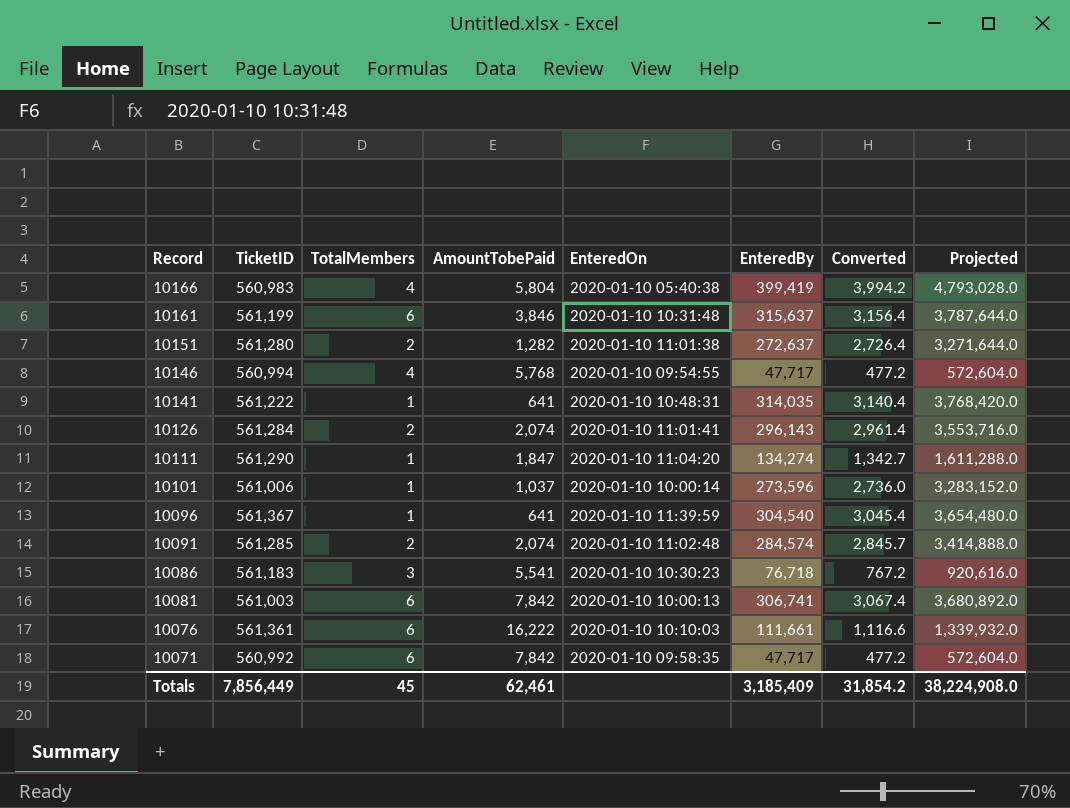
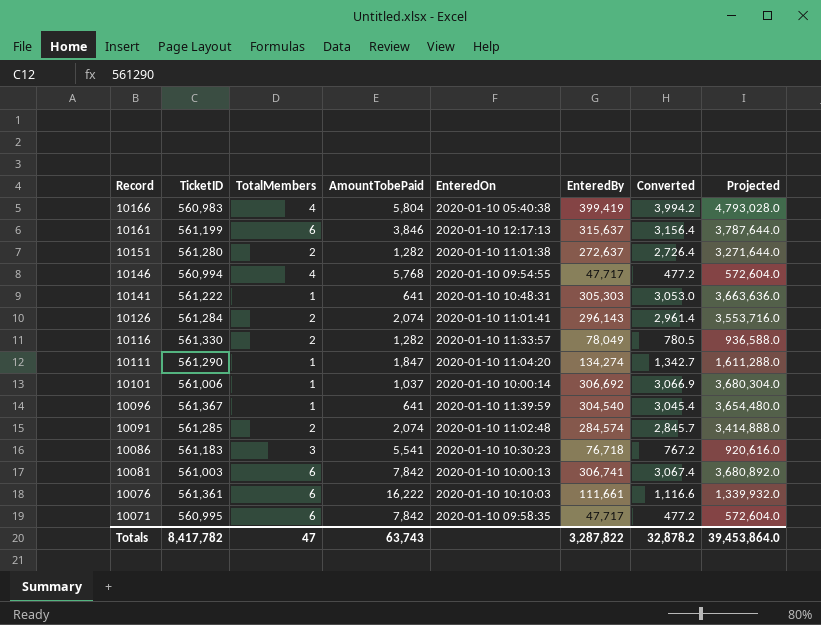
10161 | EnteredOn: 2020-01-10 10:31:48 -> 2020-01-10 12:17:13
10141 | EnteredBy: 314,035 -> 305,303
10141 | Converted: 3,140.4 -> 3,053.0
10141 | Projected: 3,768,420.0 -> 3,663,636.0
row 10116: none -> 561,330 | 2 | 1,282 | 2020-01-10 11:33:57 | 78,049 | 780.5 | 936,588.0
10101 | EnteredBy: 273,596 -> 306,692
10101 | Converted: 2,736.0 -> 3,066.9
10101 | Projected: 3,283,152.0 -> 3,680,304.0
10071 | TicketID: 560,992 -> 560,995
Totals | TicketID: 7,856,449 -> 8,417,782
Totals | TotalMembers: 45 -> 47
Totals | AmountTobePaid: 62,461 -> 63,743
Totals | EnteredBy: 3,185,409 -> 3,287,822
Totals | Converted: 31,854.2 -> 32,878.2
Totals | Projected: 38,224,908.0 -> 39,453,864.0

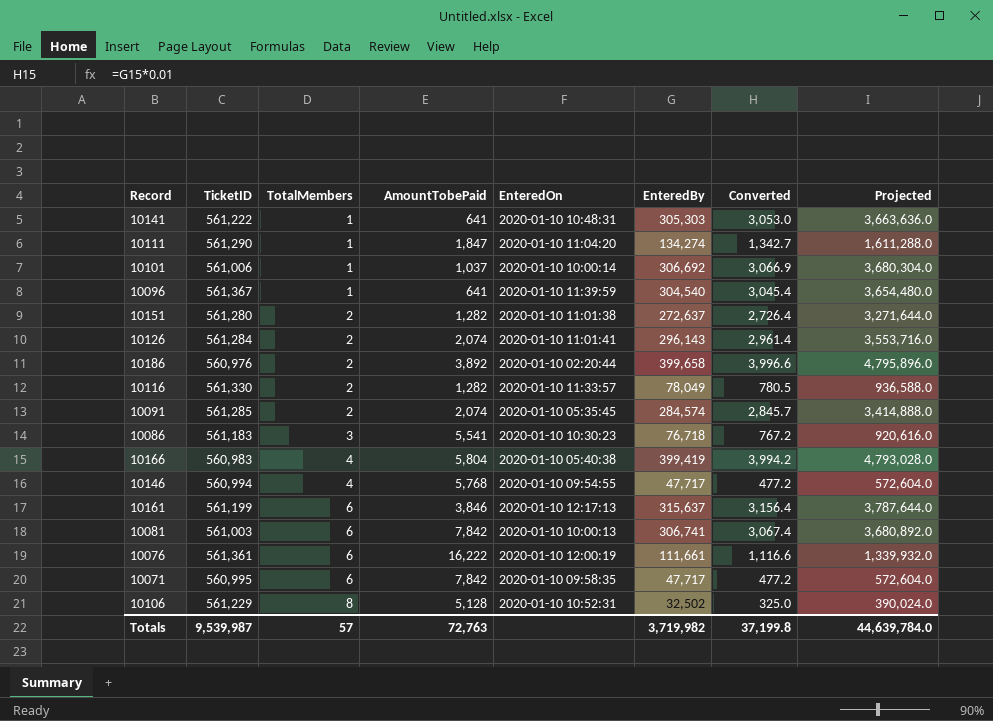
row order: Record descending -> TotalMembers ascending
row 10186: none -> 560,976 | 2 | 3,892 | 2020-01-10 02:20:44 | 399,658 | 3,996.6 | 4,795,896.0
10091 | EnteredOn: 2020-01-10 11:02:48 -> 2020-01-10 05:35:45
10076 | EnteredOn: 2020-01-10 10:10:03 -> 2020-01-10 12:00:19
row 10106: none -> 561,229 | 8 | 5,128 | 2020-01-10 10:52:31 | 32,502 | 325.0 | 390,024.0
Totals | TicketID: 8,417,782 -> 9,539,987
Totals | TotalMembers: 47 -> 57
Totals | AmountTobePaid: 63,743 -> 72,763
Totals | EnteredBy: 3,287,822 -> 3,719,982
Totals | Converted: 32,878.2 -> 37,199.8
Totals | Projected: 39,453,864.0 -> 44,639,784.0

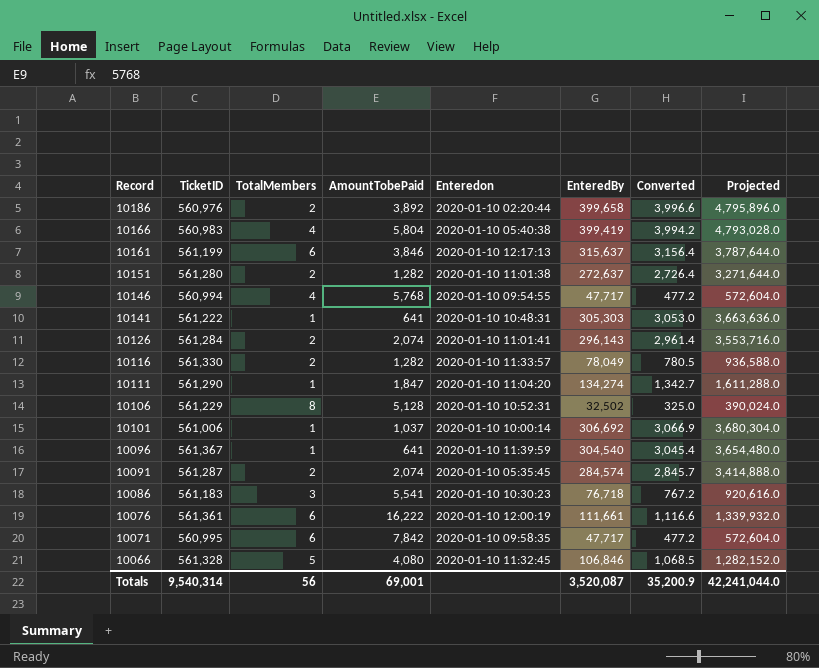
row order: TotalMembers ascending -> Record descending
column name: EnteredOn -> Enteredon
row 10081: 561,003 | 6 | 7,842 | 2020-01-10 10:00:13 | 306,741 | 3,067.4 | 3,680,892.0 -> none
10091 | TicketID: 561,285 -> 561,287
row 10066: none -> 561,328 | 5 | 4,080 | 2020-01-10 11:32:45 | 106,846 | 1,068.5 | 1,282,152.0
Totals | TicketID: 9,539,987 -> 9,540,314
Totals | TotalMembers: 57 -> 56
Totals | AmountTobePaid: 72,763 -> 69,001
Totals | EnteredBy: 3,719,982 -> 3,520,087
Totals | Converted: 37,199.8 -> 35,200.9
Totals | Projected: 44,639,784.0 -> 42,241,044.0

